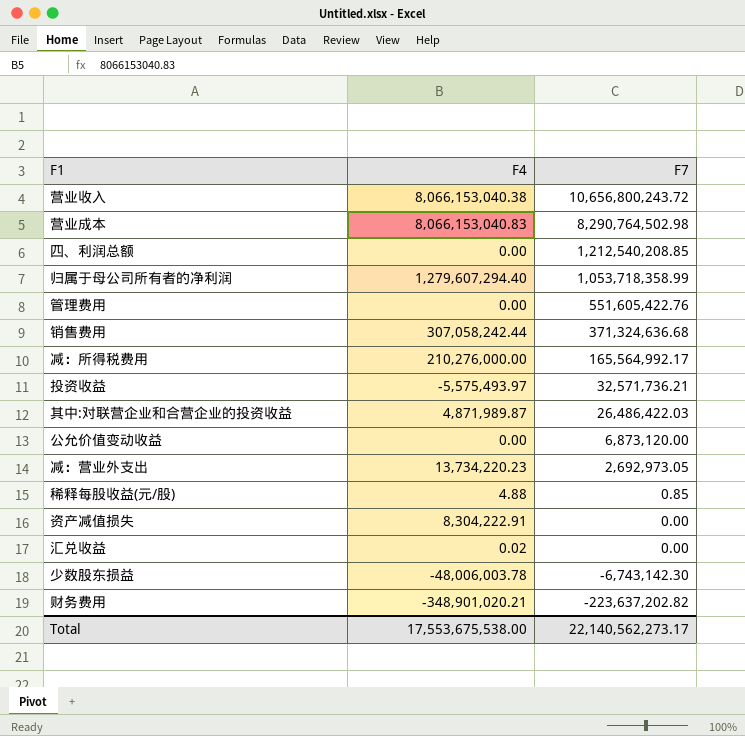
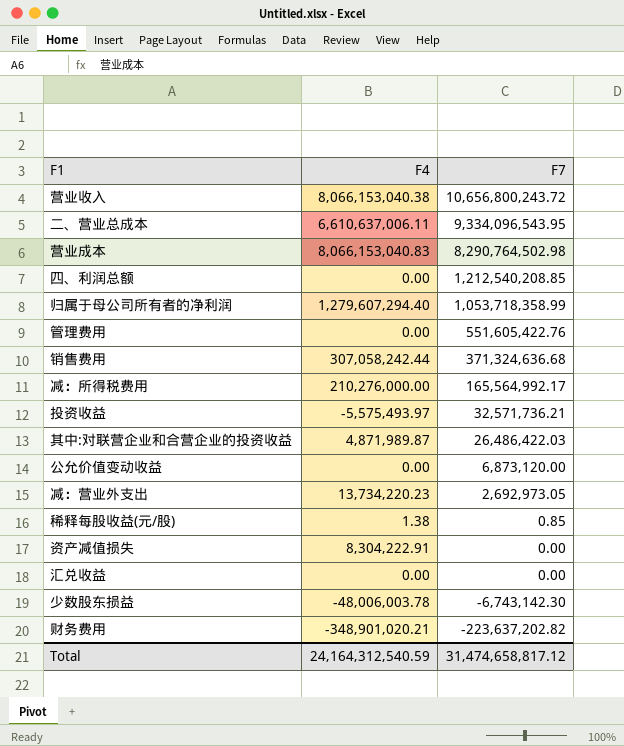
row 二、营业总成本: none -> 6,610,637,006.11 | 9,334,096,543.95
稀释每股收益(元/股) | F4: 4.88 -> 1.38
汇兑收益 | F4: 0.02 -> 0.00
Total | F4: 17,553,675,538.00 -> 24,164,312,540.59
Total | F7: 22,140,562,273.17 -> 31,474,658,817.12

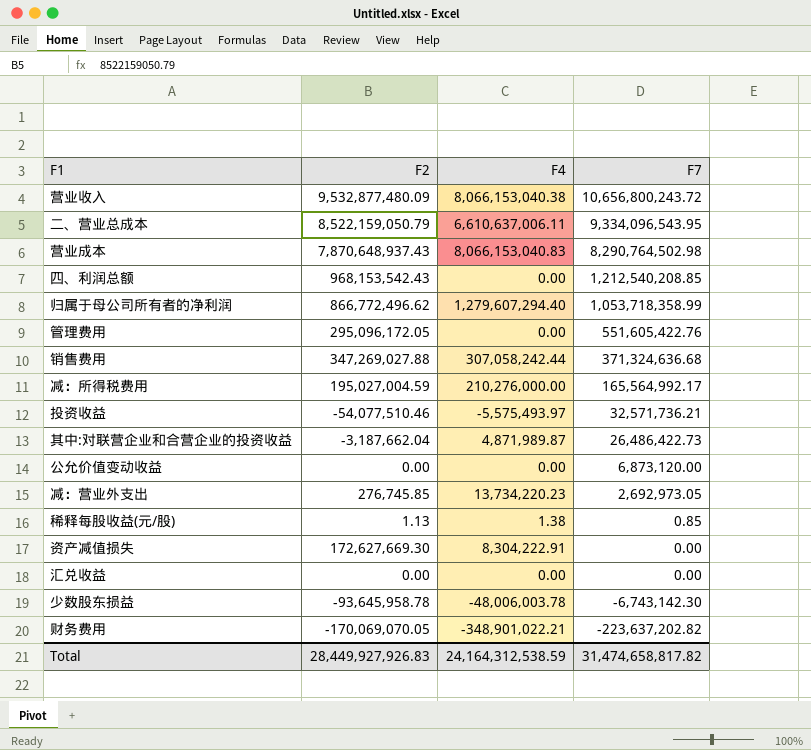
column F2 | position: none -> 2
其中:对联营企业和合营企业的投资收益 | F7: 26,486,422.03 -> 26,486,422.73
财务费用 | F4: -348,901,020.21 -> -348,901,022.21
Total | F4: 24,164,312,540.59 -> 24,164,312,538.59
Total | F7: 31,474,658,817.12 -> 31,474,658,817.82

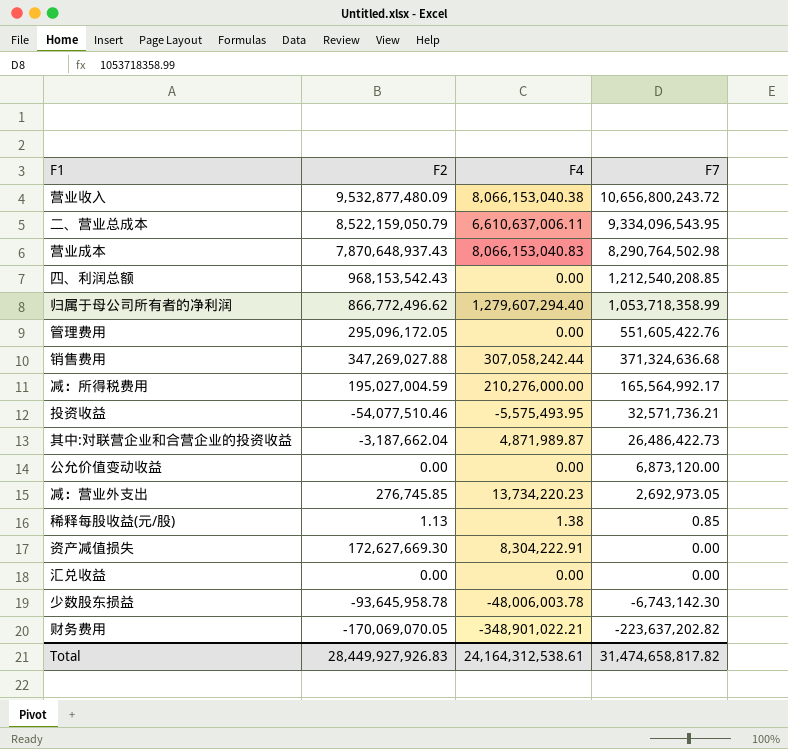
投资收益 | F4: -5,575,493.97 -> -5,575,493.95
Total | F4: 24,164,312,538.59 -> 24,164,312,538.61

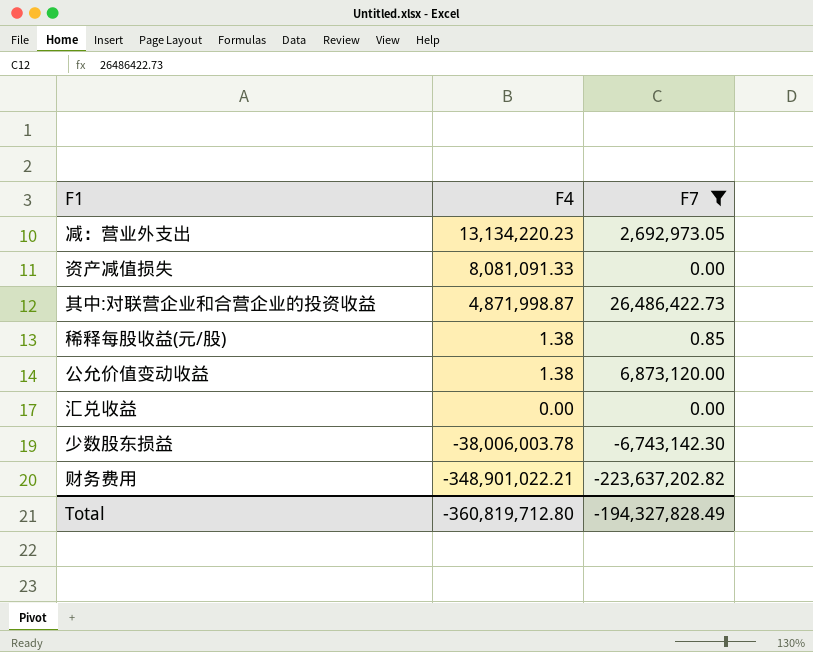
filter: none -> F7 <= 26,486,422.73
row order: F7 descending -> F4 descending
column F2 | position: 2 -> none
减：营业外支出 | F4: 13,734,220.23 -> 13,134,220.23
资产减值损失 | F4: 8,304,222.91 -> 8,081,091.33
其中:对联营企业和合营企业的投资收益 | F4: 4,871,989.87 -> 4,871,998.87
公允价值变动收益 | F4: 0.00 -> 1.38
少数股东损益 | F4: -48,006,003.78 -> -38,006,003.78
Total | F4: 24,164,312,538.61 -> -360,819,712.80
Total | F7: 31,474,658,817.82 -> -194,327,828.49

